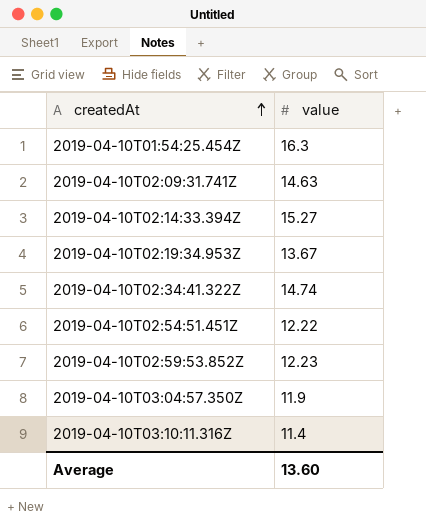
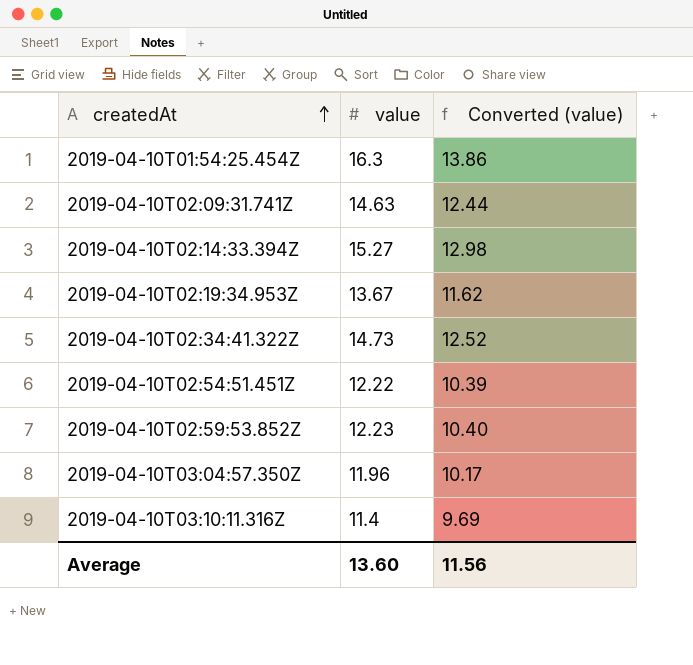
column Converted (value) | formula: none -> [value] * 0.85
2019-04-10T02:34:41.322Z | value: 14.74 -> 14.73
2019-04-10T03:04:57.350Z | value: 11.9 -> 11.96

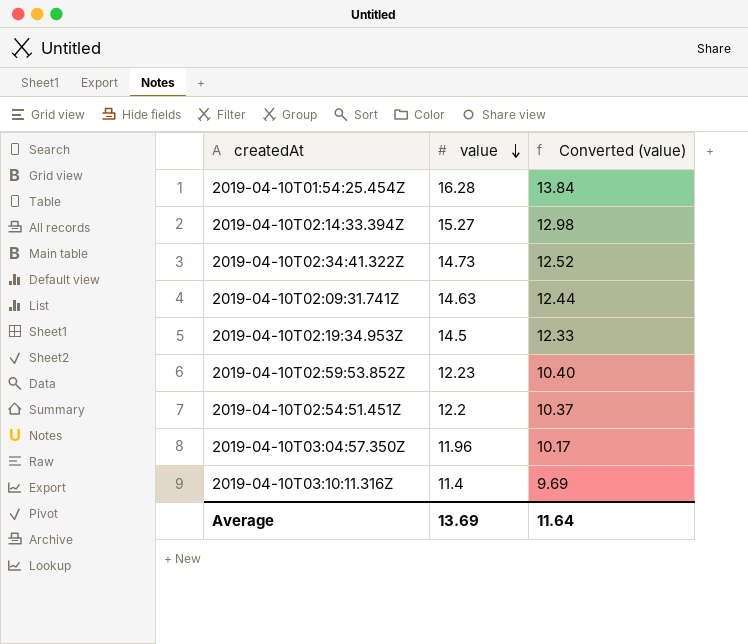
row order: createdAt ascending -> value descending
2019-04-10T01:54:25.454Z | value: 16.3 -> 16.28
2019-04-10T01:54:25.454Z | Converted (value): 13.86 -> 13.84
2019-04-10T02:19:34.953Z | value: 13.67 -> 14.5
2019-04-10T02:19:34.953Z | Converted (value): 11.62 -> 12.33
2019-04-10T02:54:51.451Z | value: 12.22 -> 12.2
2019-04-10T02:54:51.451Z | Converted (value): 10.39 -> 10.37
Average | value: 13.60 -> 13.69
Average | Converted (value): 11.56 -> 11.64

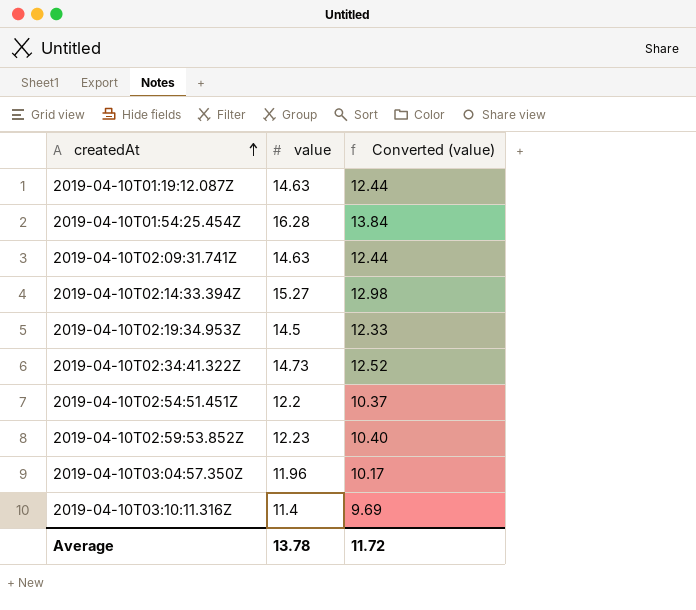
row order: value descending -> createdAt ascending
row 2019-04-10T01:19:12.087Z: none -> 14.63 | 12.44
Average | value: 13.69 -> 13.78
Average | Converted (value): 11.64 -> 11.72

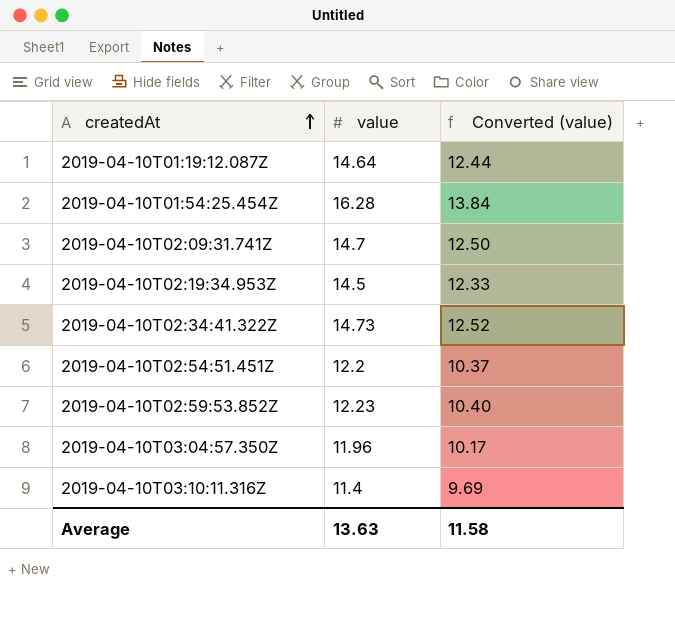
row 2019-04-10T02:14:33.394Z: 15.27 | 12.98 -> none
2019-04-10T01:19:12.087Z | value: 14.63 -> 14.64
2019-04-10T02:09:31.741Z | value: 14.63 -> 14.7
2019-04-10T02:09:31.741Z | Converted (value): 12.44 -> 12.50
Average | value: 13.78 -> 13.63
Average | Converted (value): 11.72 -> 11.58

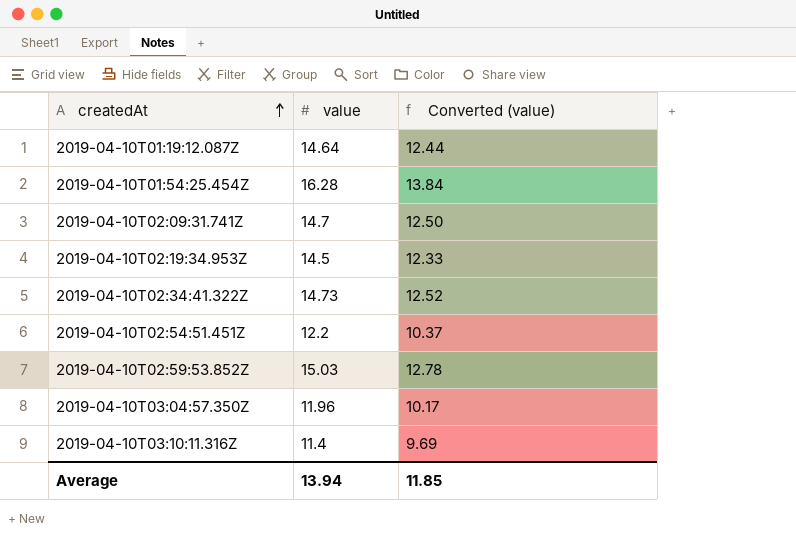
2019-04-10T02:59:53.852Z | value: 12.23 -> 15.03
2019-04-10T02:59:53.852Z | Converted (value): 10.40 -> 12.78
Average | value: 13.63 -> 13.94
Average | Converted (value): 11.58 -> 11.85

